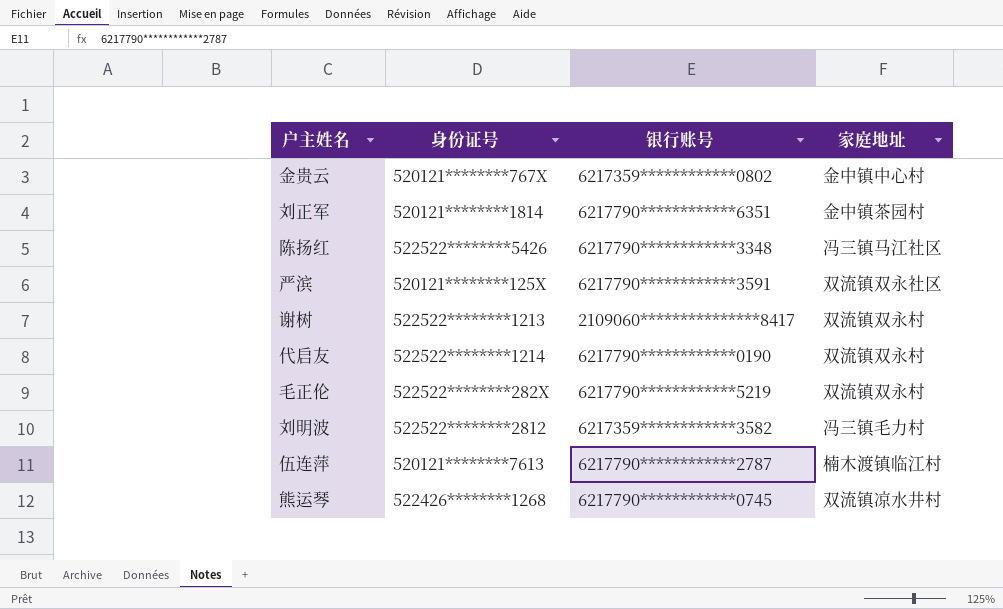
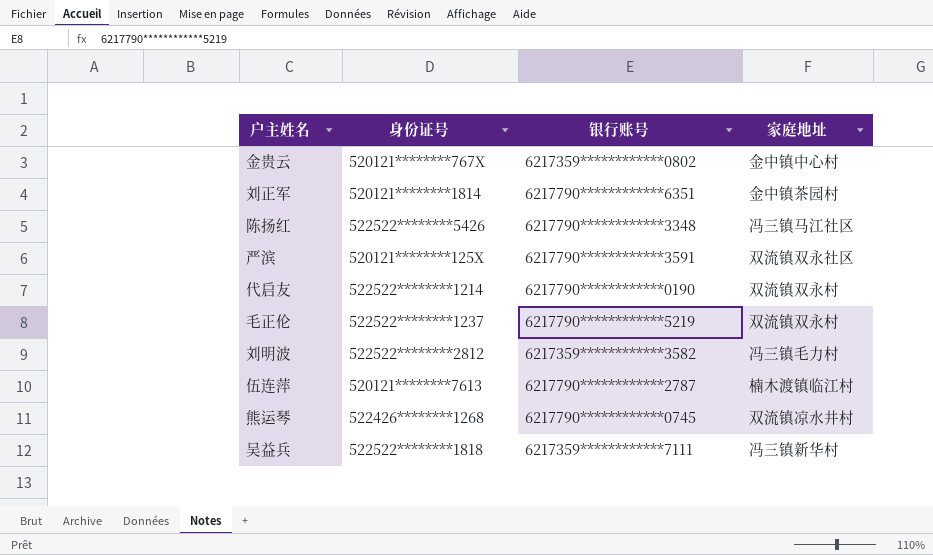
row 谢树: 522522********1213 | 2109060***************8417 | 双流镇双永村 -> none
毛正伦 | 身份证号: 522522********282X -> 522522********1237
row 吴益兵: none -> 522522********1818 | 6217359************7111 | 冯三镇新华村

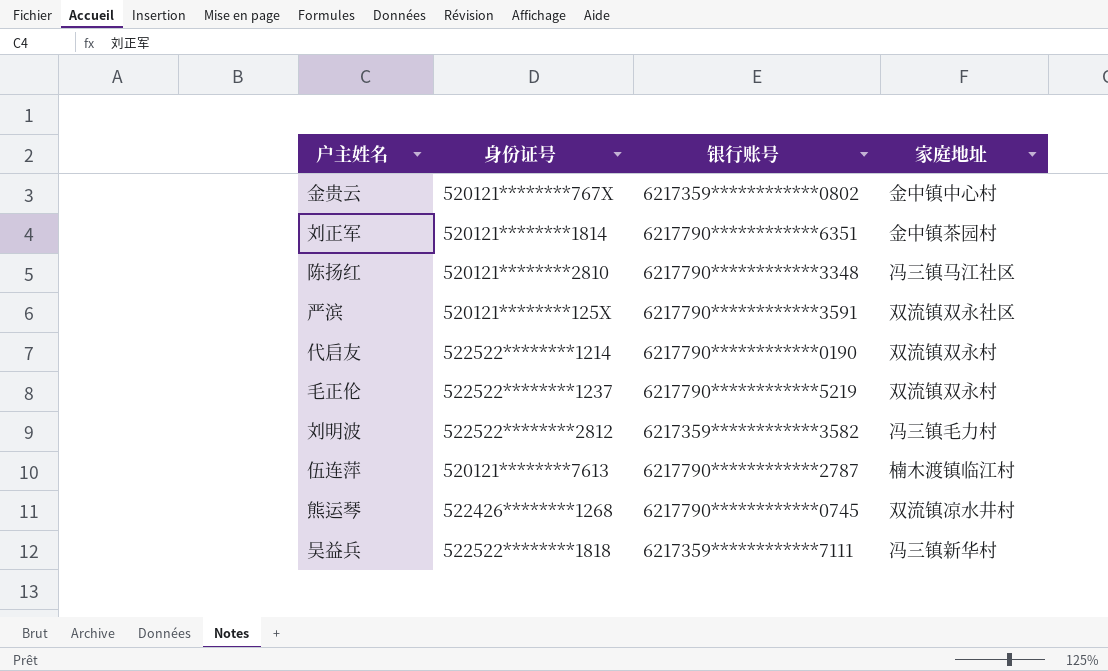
陈扬红 | 身份证号: 522522********5426 -> 520121********2810

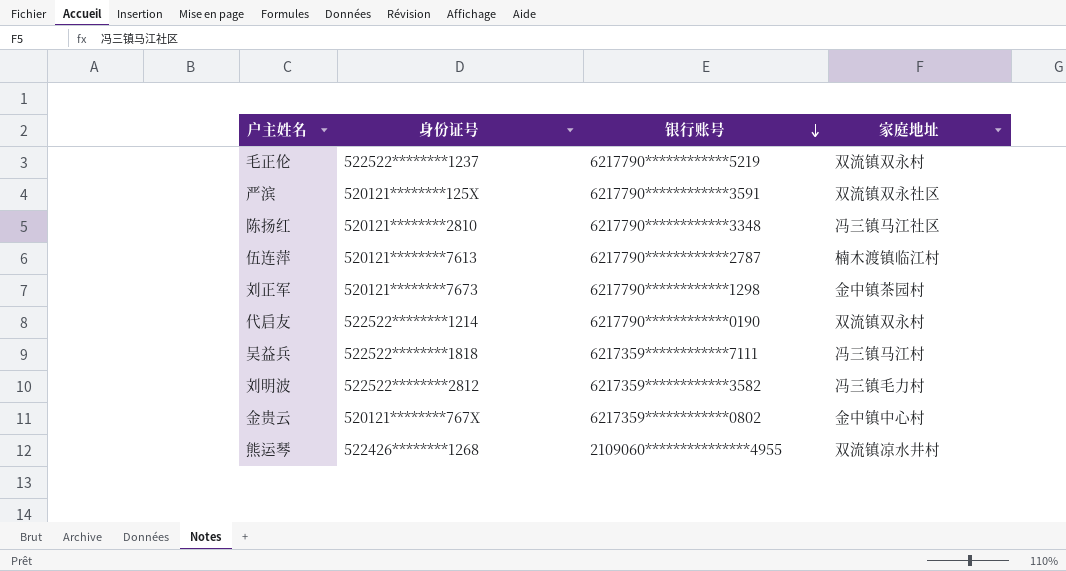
row order: none -> 银行账号 descending
刘正军 | 身份证号: 520121********1814 -> 520121********7673
刘正军 | 银行账号: 6217790************6351 -> 6217790************1298
吴益兵 | 家庭地址: 冯三镇新华村 -> 冯三镇马江村
熊运琴 | 银行账号: 6217790************0745 -> 2109060***************4955

